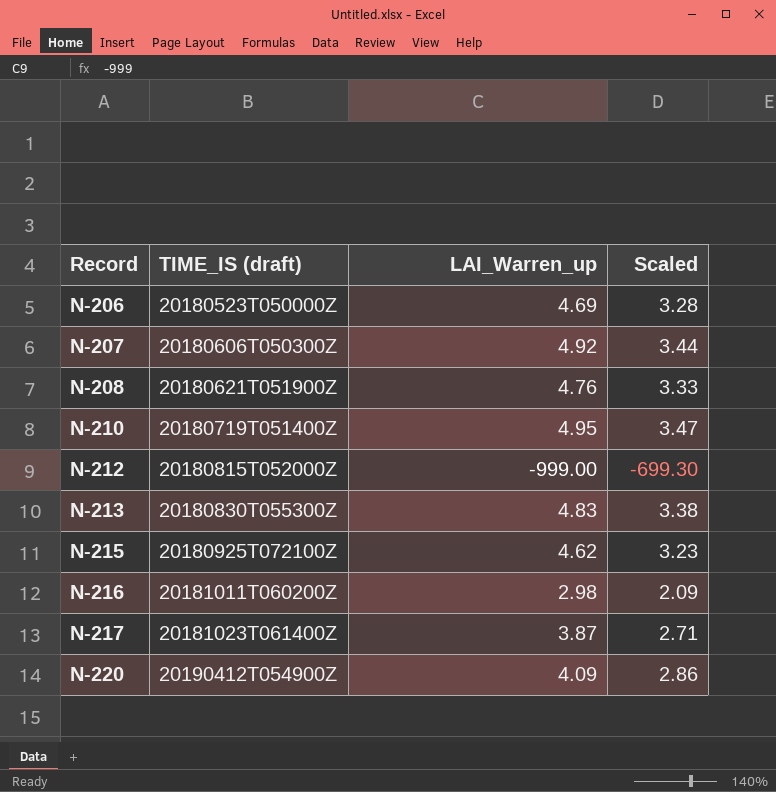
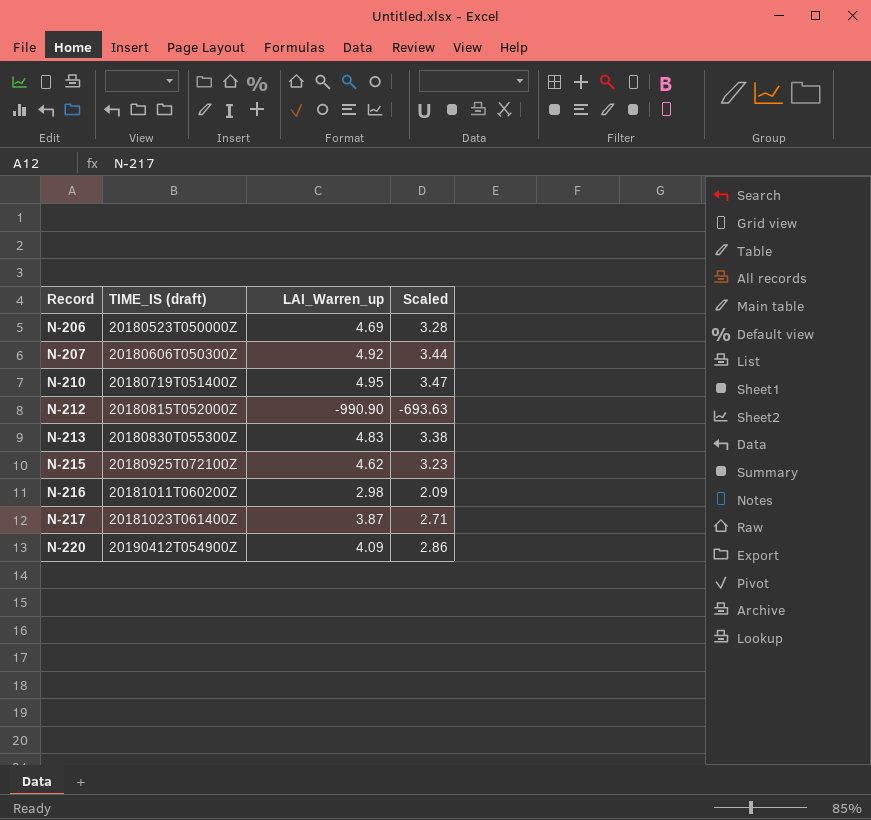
row N-208: 20180621T051900Z | 4.76 | 3.33 -> none
N-212 | LAI_Warren_up: -999.00 -> -990.90
N-212 | Scaled: -699.30 -> -693.63

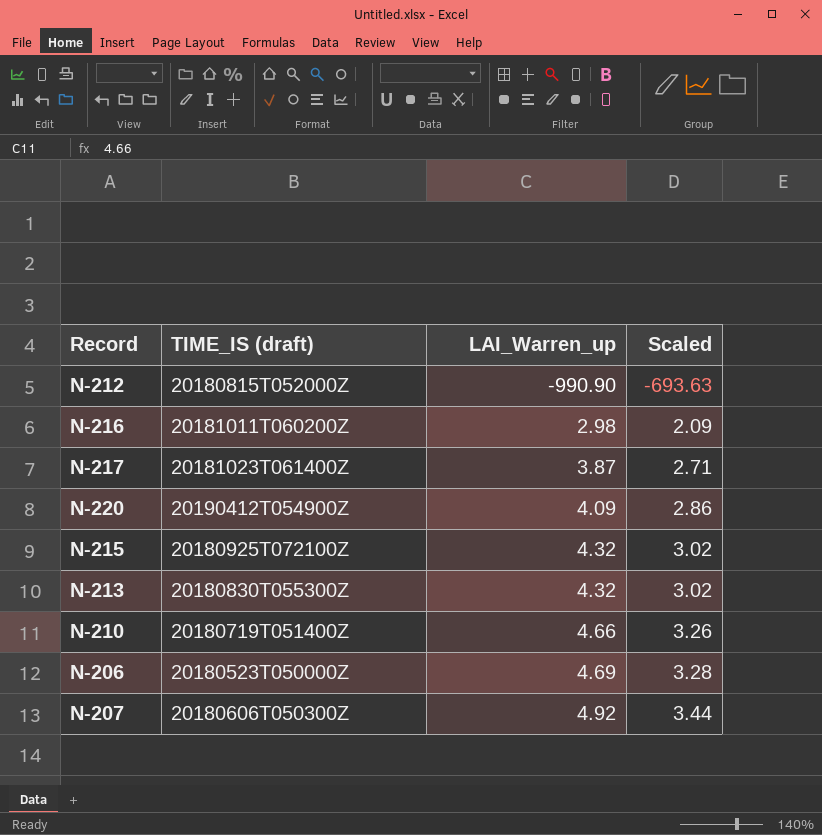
row order: Record ascending -> LAI_Warren_up ascending
N-215 | LAI_Warren_up: 4.62 -> 4.32
N-215 | Scaled: 3.23 -> 3.02
N-213 | LAI_Warren_up: 4.83 -> 4.32
N-213 | Scaled: 3.38 -> 3.02
N-210 | LAI_Warren_up: 4.95 -> 4.66
N-210 | Scaled: 3.47 -> 3.26

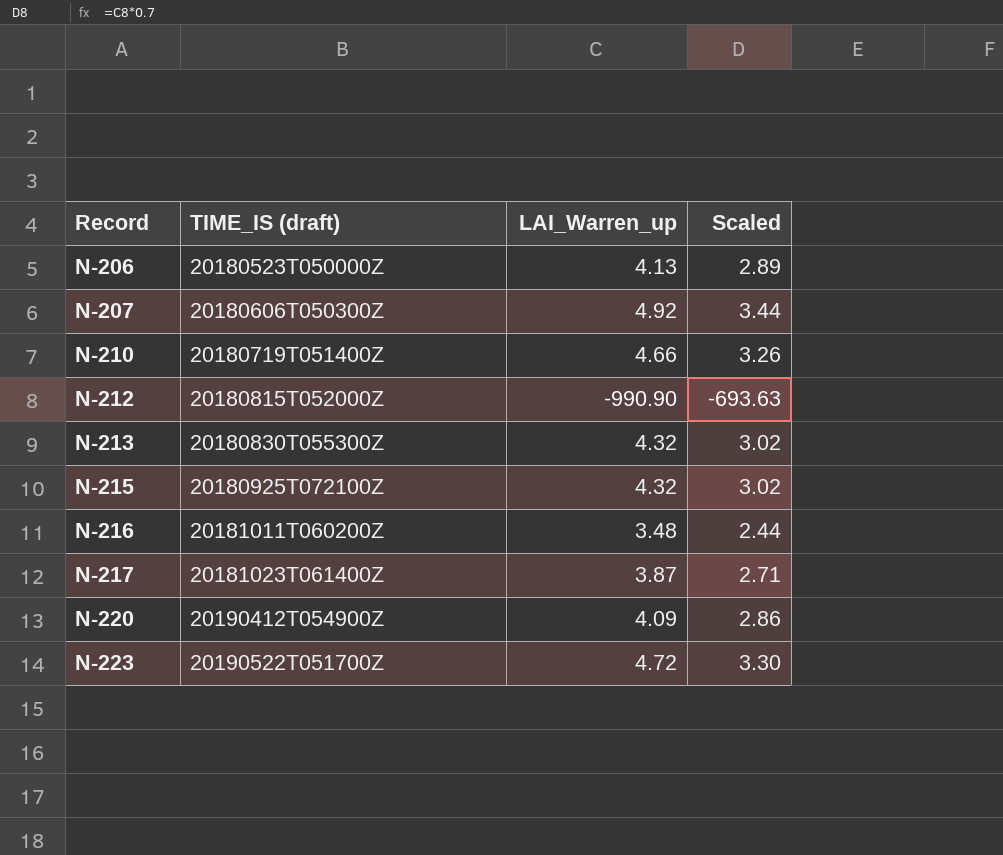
row order: LAI_Warren_up ascending -> Record ascending
N-206 | LAI_Warren_up: 4.69 -> 4.13
N-206 | Scaled: 3.28 -> 2.89
N-216 | LAI_Warren_up: 2.98 -> 3.48
N-216 | Scaled: 2.09 -> 2.44
row N-223: none -> 20190522T051700Z | 4.72 | 3.30

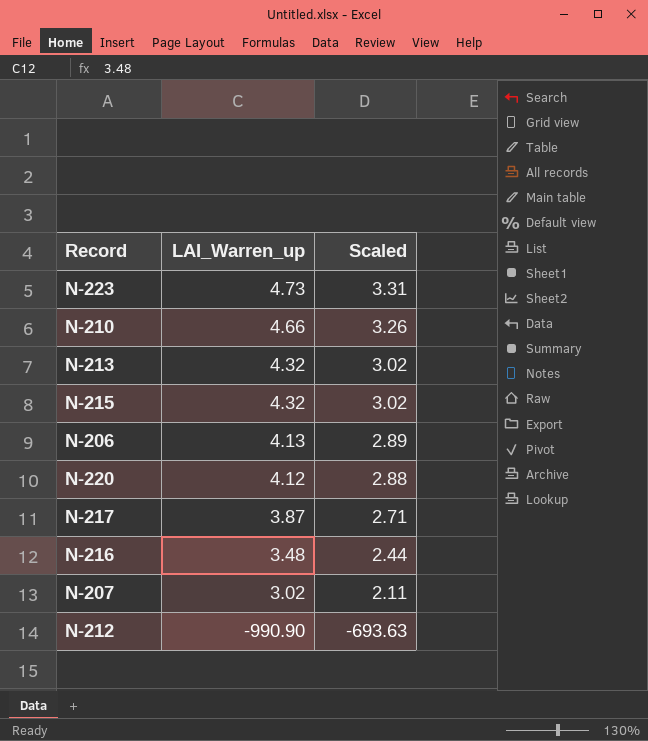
row order: Record ascending -> LAI_Warren_up descending
column TIME_IS (draft) | position: 2 -> none
N-223 | LAI_Warren_up: 4.72 -> 4.73
N-223 | Scaled: 3.30 -> 3.31
N-220 | LAI_Warren_up: 4.09 -> 4.12
N-220 | Scaled: 2.86 -> 2.88
N-207 | LAI_Warren_up: 4.92 -> 3.02
N-207 | Scaled: 3.44 -> 2.11

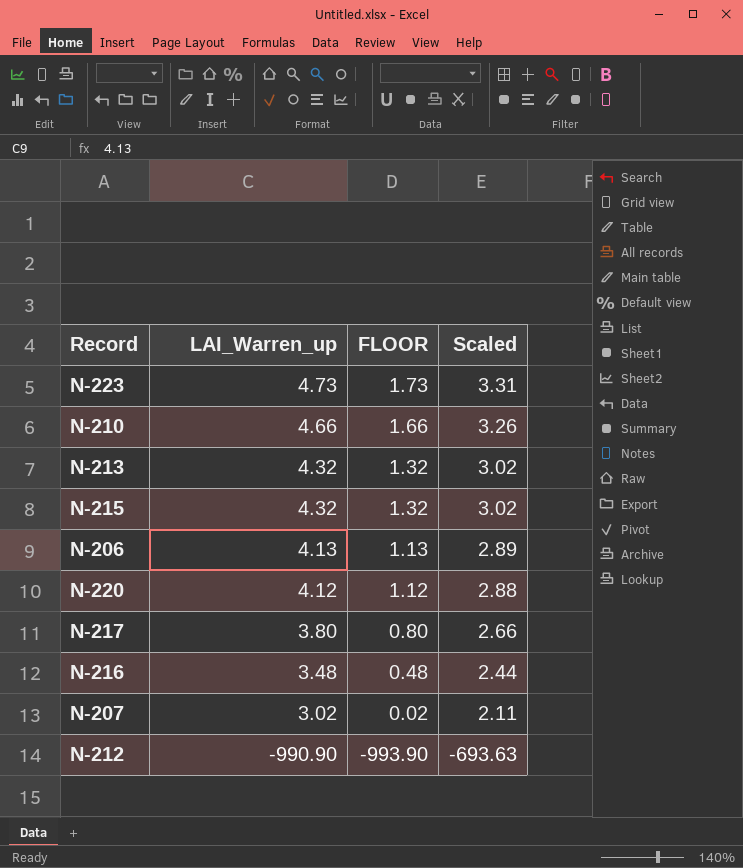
column FLOOR | formula: none -> [LAI_Warren_up] - 3
N-217 | LAI_Warren_up: 3.87 -> 3.80
N-217 | Scaled: 2.71 -> 2.66

